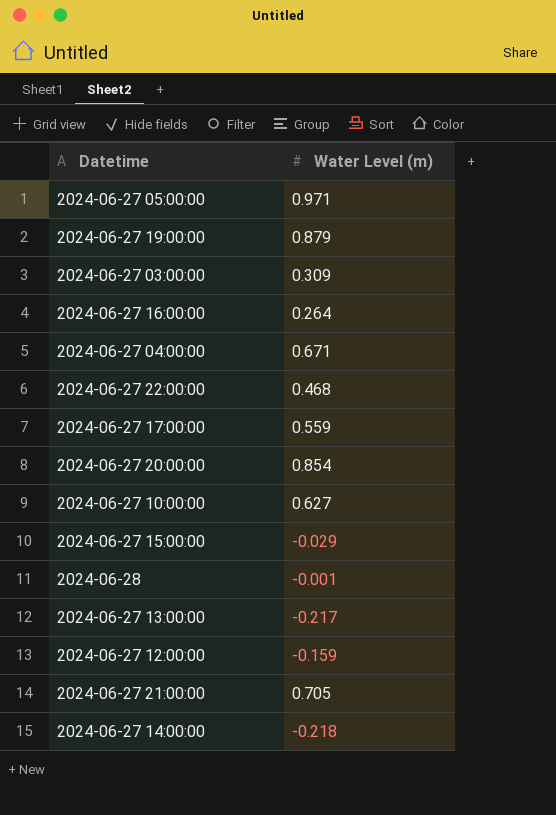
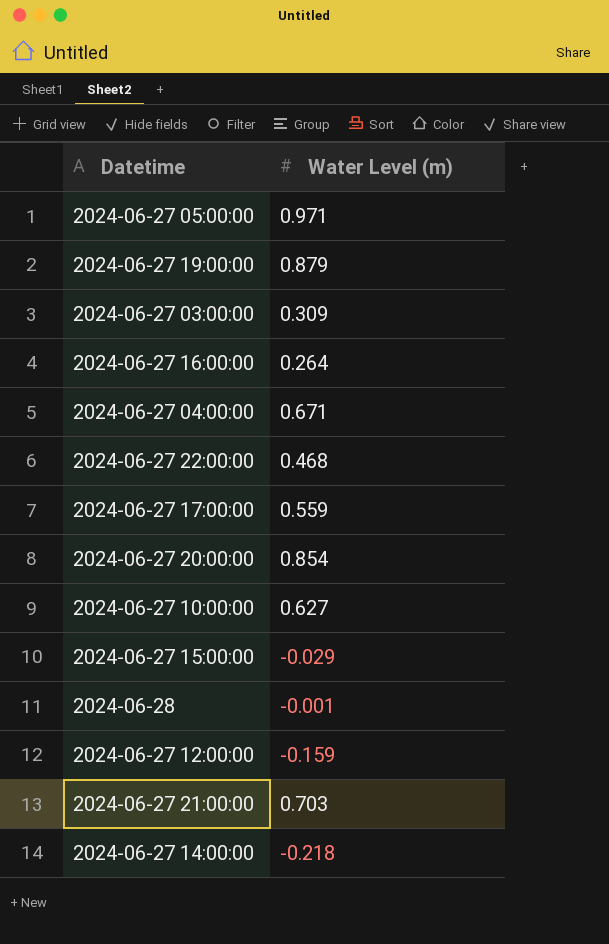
row 2024-06-27 13:00:00: -0.217 -> none
2024-06-27 21:00:00 | Water Level (m): 0.705 -> 0.703

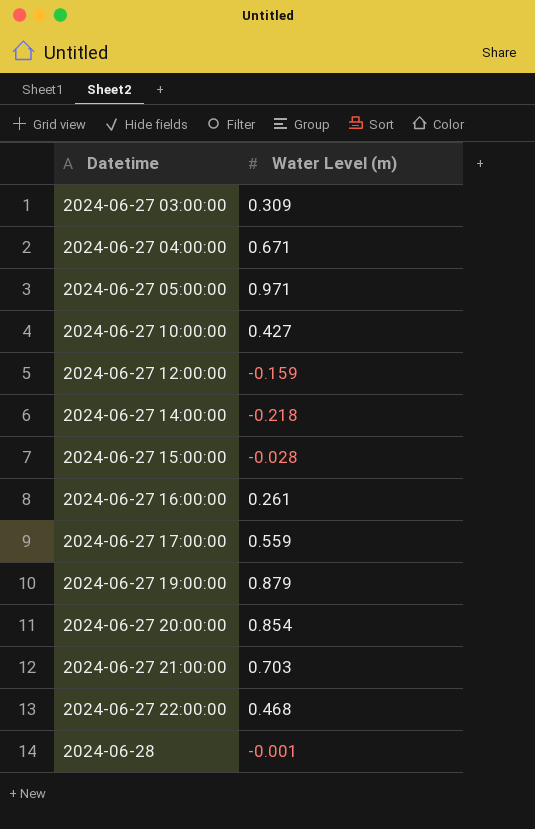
row order: none -> Datetime ascending
2024-06-27 10:00:00 | Water Level (m): 0.627 -> 0.427
2024-06-27 15:00:00 | Water Level (m): -0.029 -> -0.028
2024-06-27 16:00:00 | Water Level (m): 0.264 -> 0.261

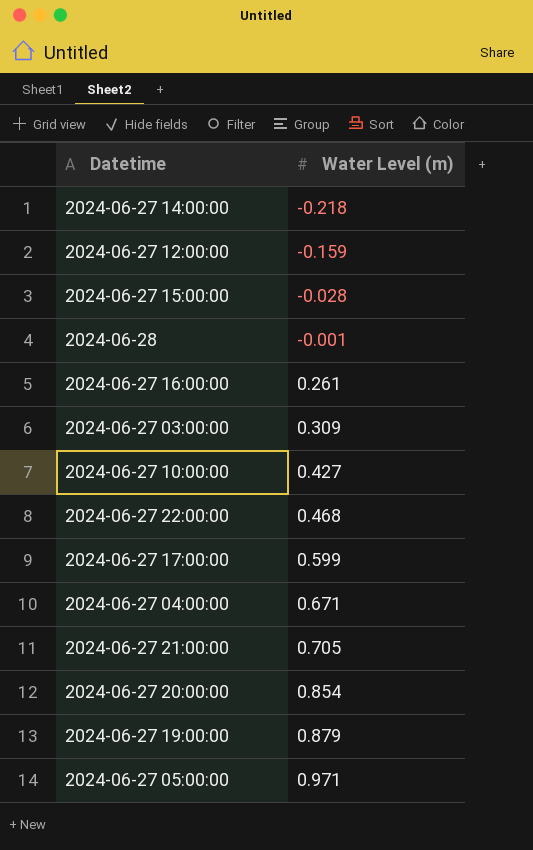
row order: Datetime ascending -> Water Level (m) ascending
2024-06-27 17:00:00 | Water Level (m): 0.559 -> 0.599
2024-06-27 21:00:00 | Water Level (m): 0.703 -> 0.705

